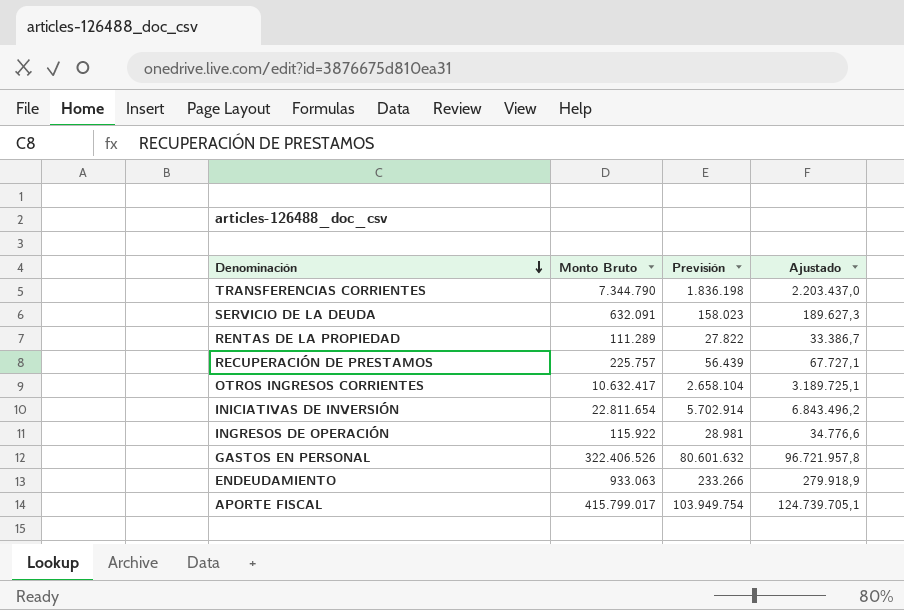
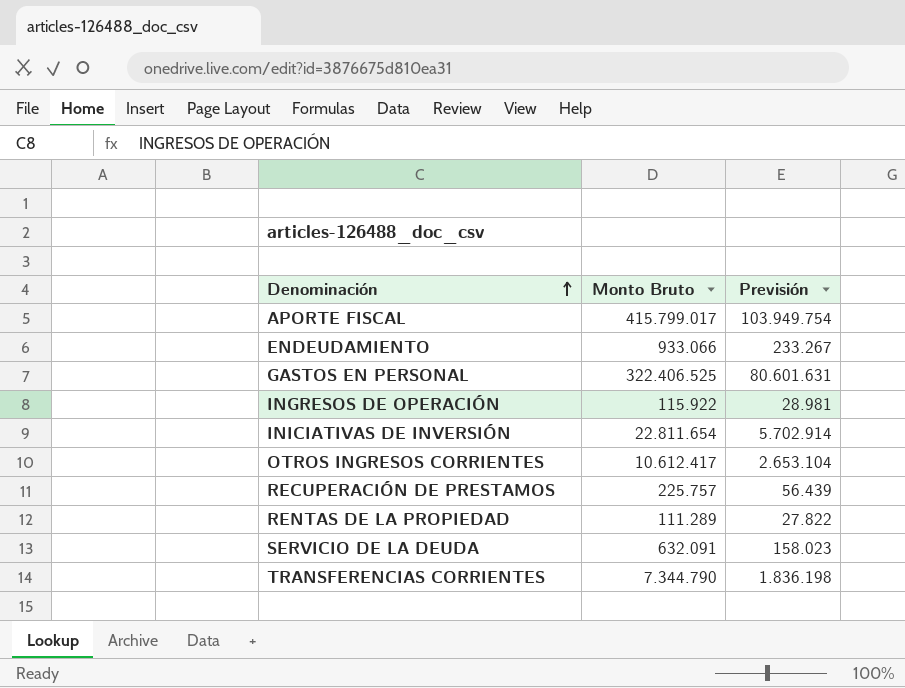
row order: Denominación descending -> Denominación ascending
column Ajustado | formula: [Monto Bruto] * 0,3 -> none
ENDEUDAMIENTO | Monto Bruto: 933.063 -> 933.066
ENDEUDAMIENTO | Previsión: 233.266 -> 233.267
GASTOS EN PERSONAL | Monto Bruto: 322.406.526 -> 322.406.525
GASTOS EN PERSONAL | Previsión: 80.601.632 -> 80.601.631
OTROS INGRESOS CORRIENTES | Monto Bruto: 10.632.417 -> 10.612.417
OTROS INGRESOS CORRIENTES | Previsión: 2.658.104 -> 2.653.104

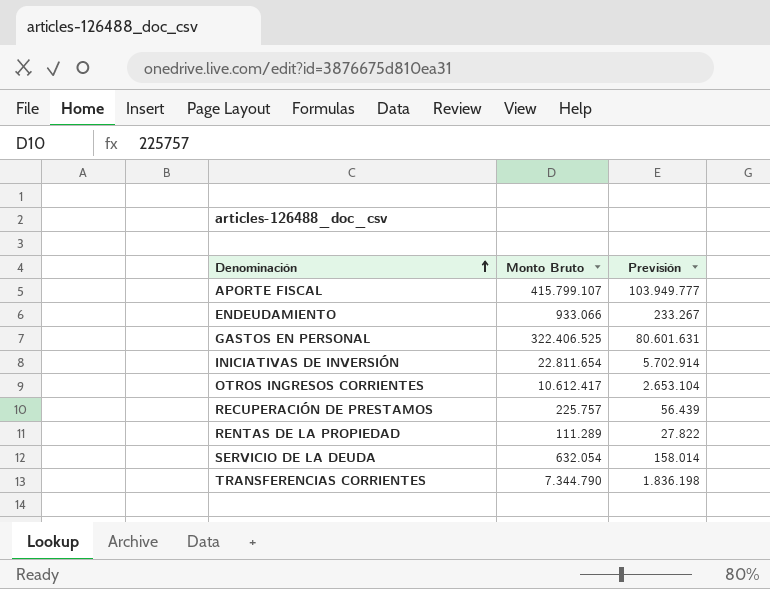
row INGRESOS DE OPERACIÓN: 115.922 | 28.981 -> none
APORTE FISCAL | Monto Bruto: 415.799.017 -> 415.799.107
APORTE FISCAL | Previsión: 103.949.754 -> 103.949.777
SERVICIO DE LA DEUDA | Monto Bruto: 632.091 -> 632.054
SERVICIO DE LA DEUDA | Previsión: 158.023 -> 158.014

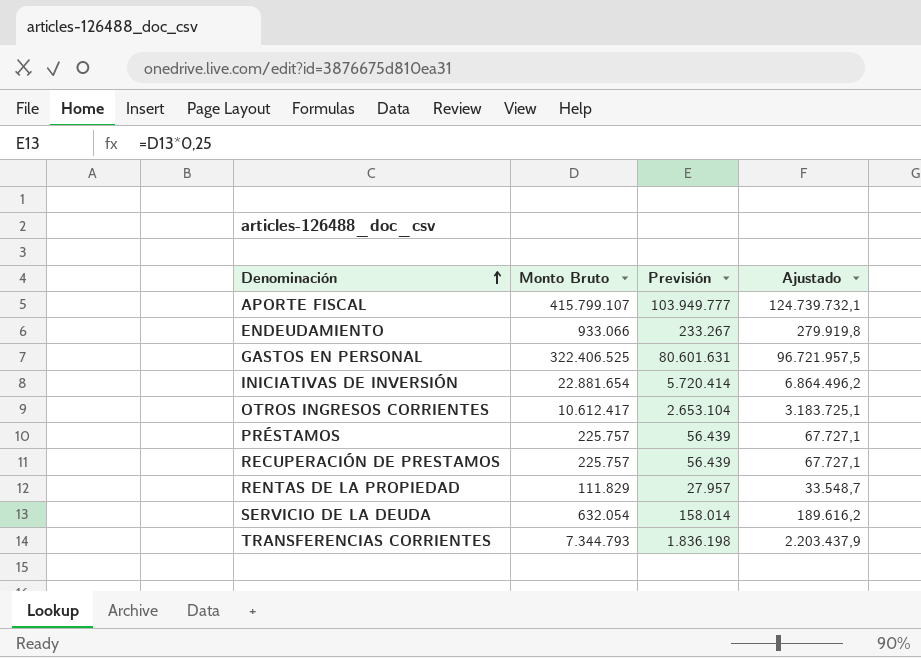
column Ajustado | formula: none -> [Monto Bruto] * 0,3
INICIATIVAS DE INVERSIÓN | Monto Bruto: 22.811.654 -> 22.881.654
INICIATIVAS DE INVERSIÓN | Previsión: 5.702.914 -> 5.720.414
row PRÉSTAMOS: none -> 225.757 | 56.439 | 67.727,1
RENTAS DE LA PROPIEDAD | Monto Bruto: 111.289 -> 111.829
RENTAS DE LA PROPIEDAD | Previsión: 27.822 -> 27.957
TRANSFERENCIAS CORRIENTES | Monto Bruto: 7.344.790 -> 7.344.793

